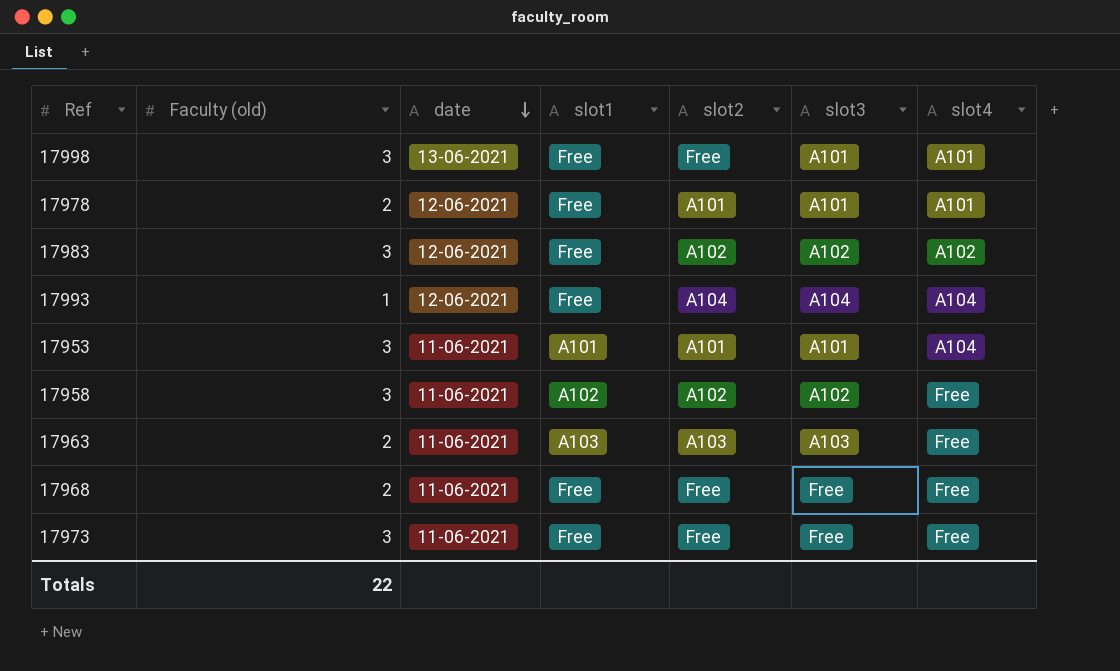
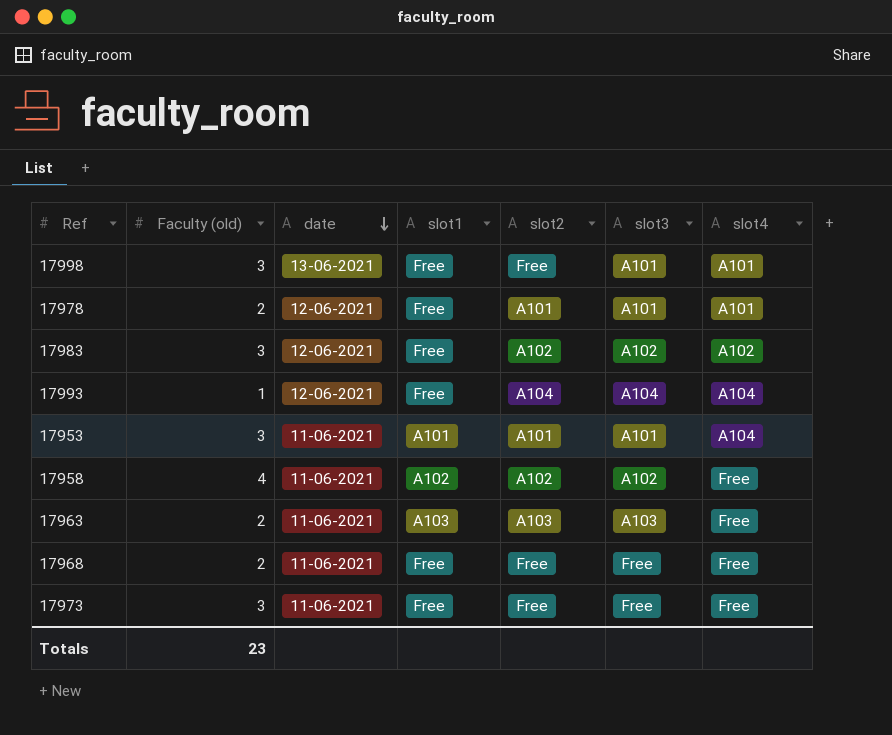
17958 | Faculty (old): 3 -> 4
Totals | Faculty (old): 22 -> 23

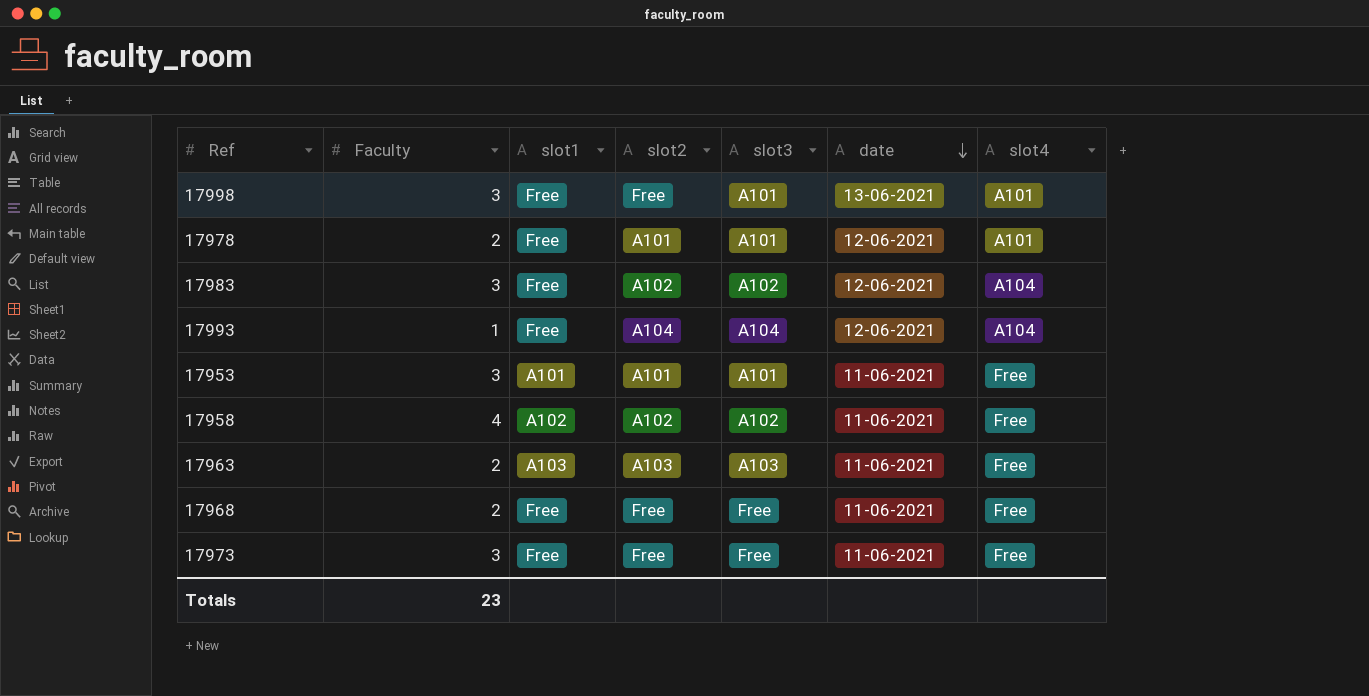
column name: Faculty (old) -> Faculty
column date | position: 3 -> 6
17983 | slot4: A102 -> A104
17953 | slot4: A104 -> Free

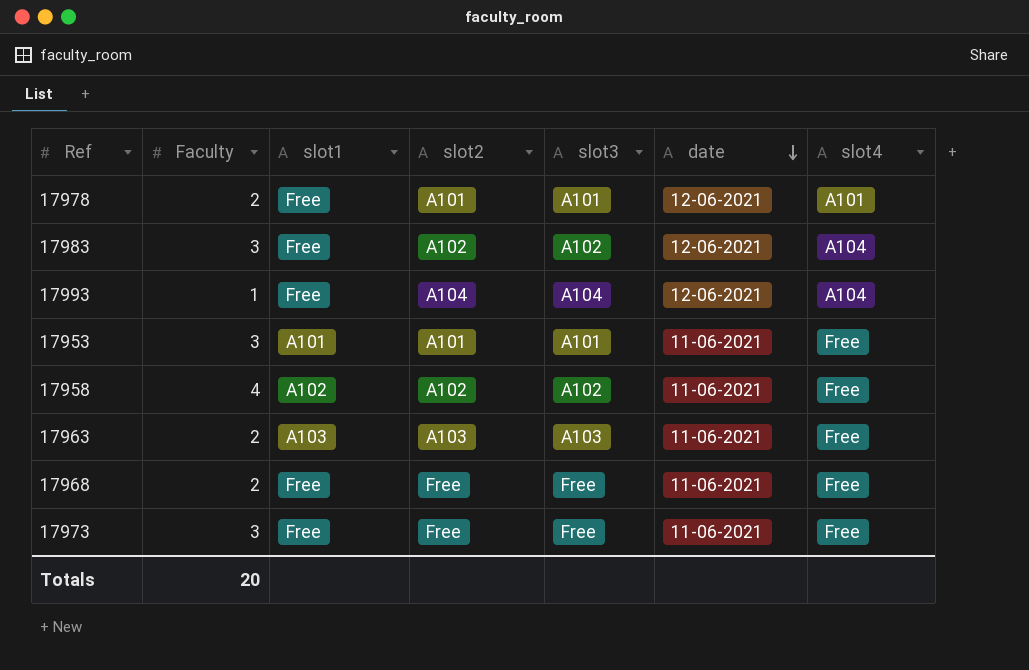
row 17998: 3 | Free | Free | A101 | 13-06-2021 | A101 -> none
Totals | Faculty: 23 -> 20

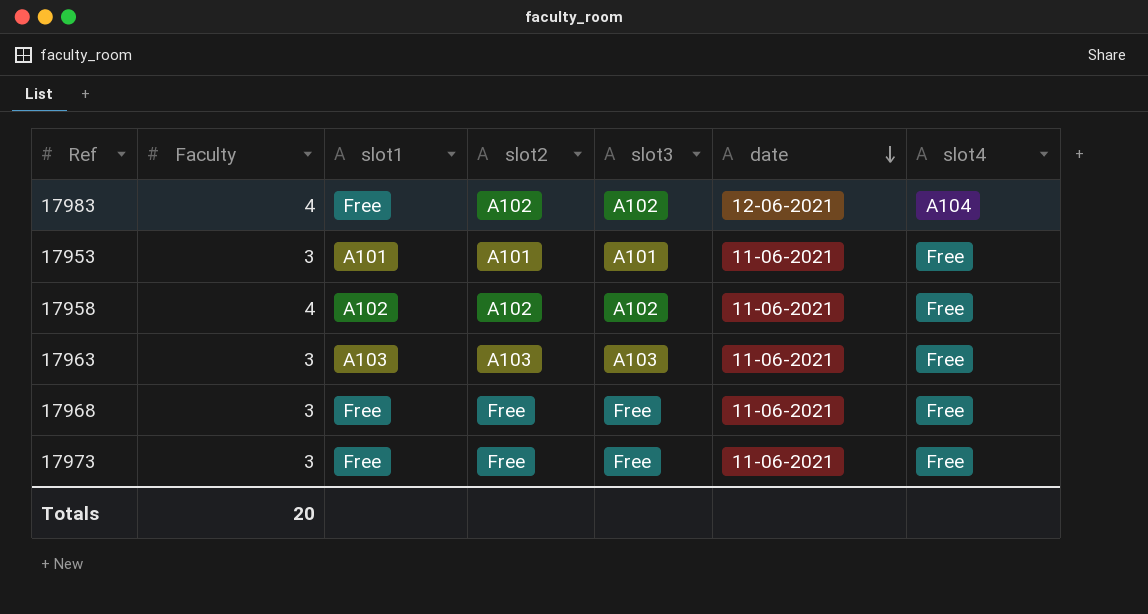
row 17978: 2 | Free | A101 | A101 | 12-06-2021 | A101 -> none
row 17993: 1 | Free | A104 | A104 | 12-06-2021 | A104 -> none
17983 | Faculty: 3 -> 4
17963 | Faculty: 2 -> 3
17968 | Faculty: 2 -> 3

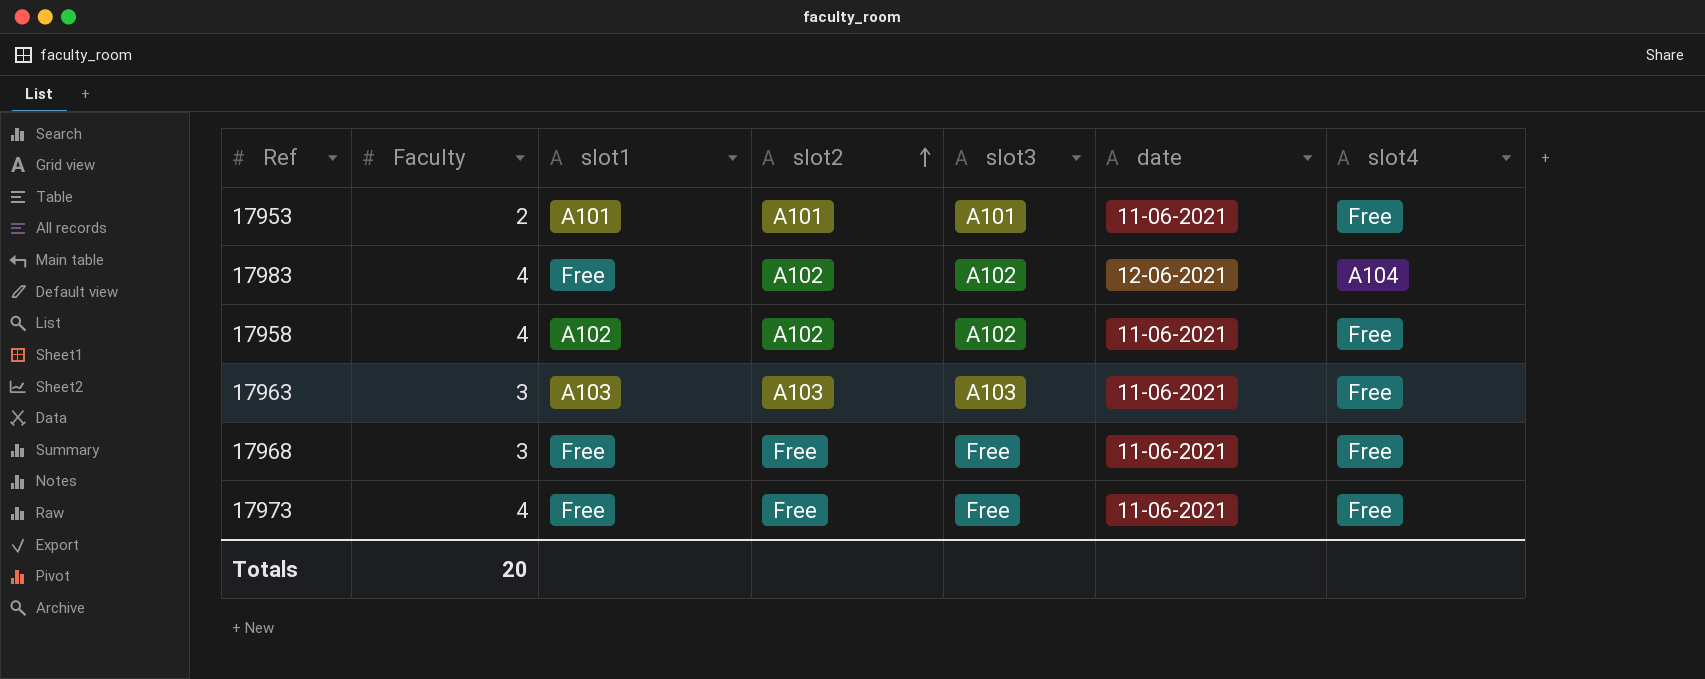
row order: date descending -> slot2 ascending
17953 | Faculty: 3 -> 2
17973 | Faculty: 3 -> 4

